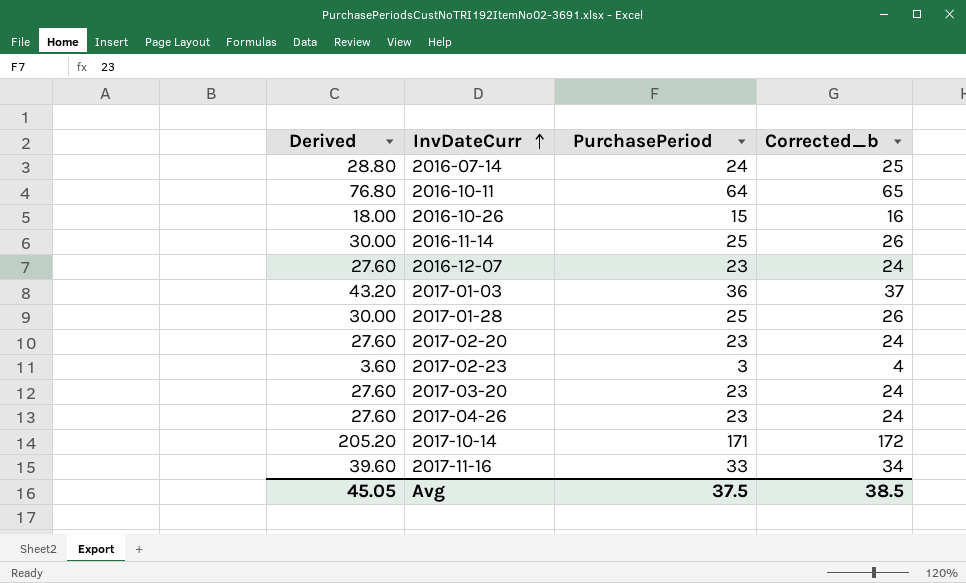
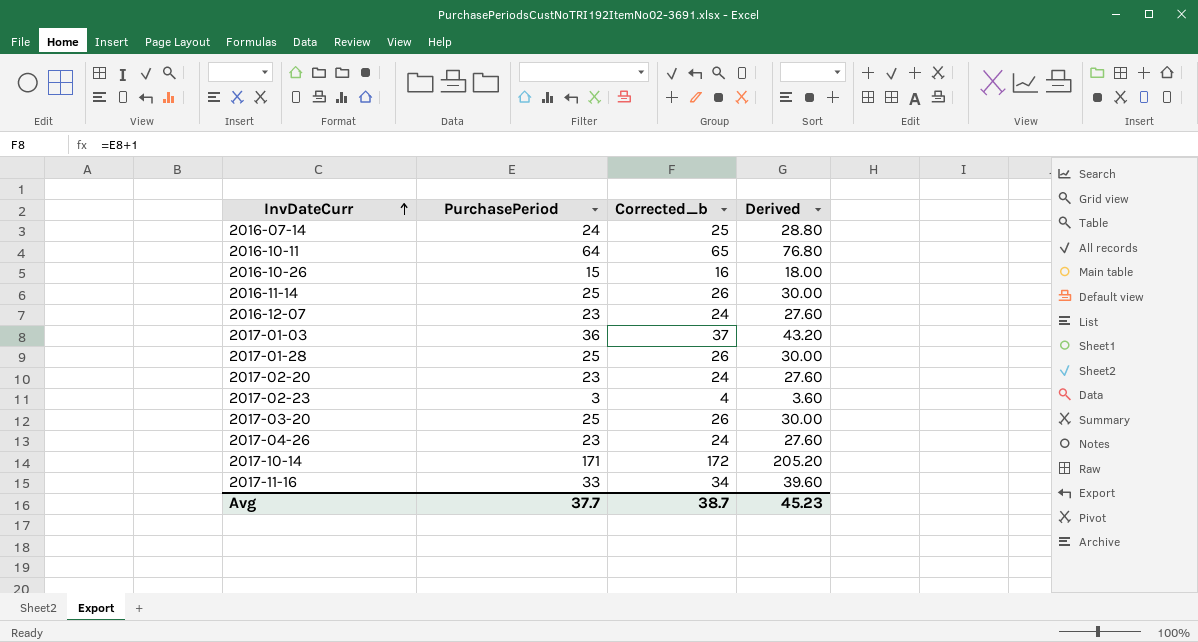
column Derived | position: 1 -> 4
2017-03-20 | PurchasePeriod: 23 -> 25
2017-03-20 | Corrected_b: 24 -> 26
2017-03-20 | Derived: 27.60 -> 30.00
Avg | PurchasePeriod: 37.5 -> 37.7
Avg | Corrected_b: 38.5 -> 38.7
Avg | Derived: 45.05 -> 45.23

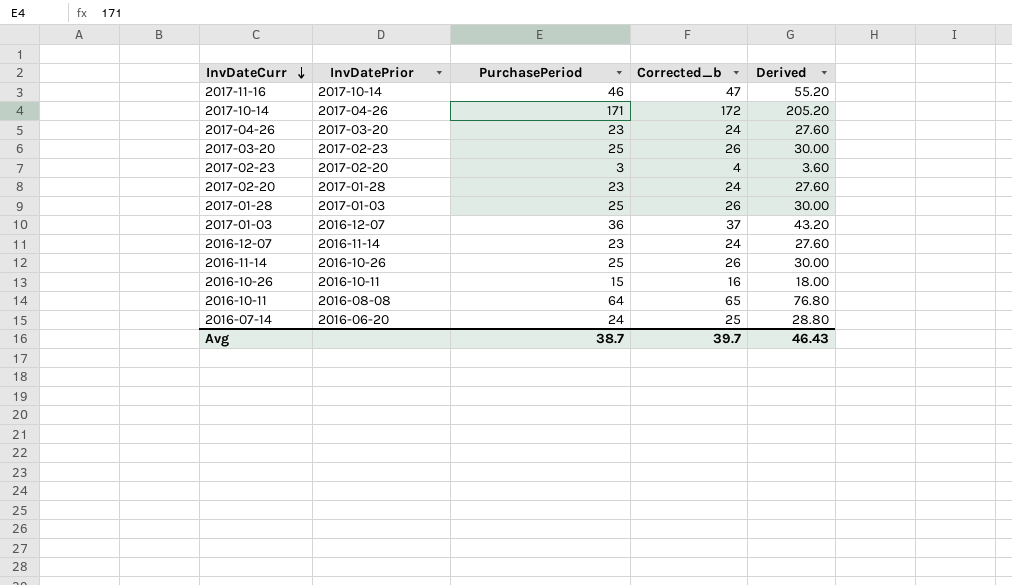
row order: InvDateCurr ascending -> InvDateCurr descending
column InvDatePrior | position: none -> 2
2017-11-16 | PurchasePeriod: 33 -> 46
2017-11-16 | Corrected_b: 34 -> 47
2017-11-16 | Derived: 39.60 -> 55.20
Avg | PurchasePeriod: 37.7 -> 38.7
Avg | Corrected_b: 38.7 -> 39.7
Avg | Derived: 45.23 -> 46.43

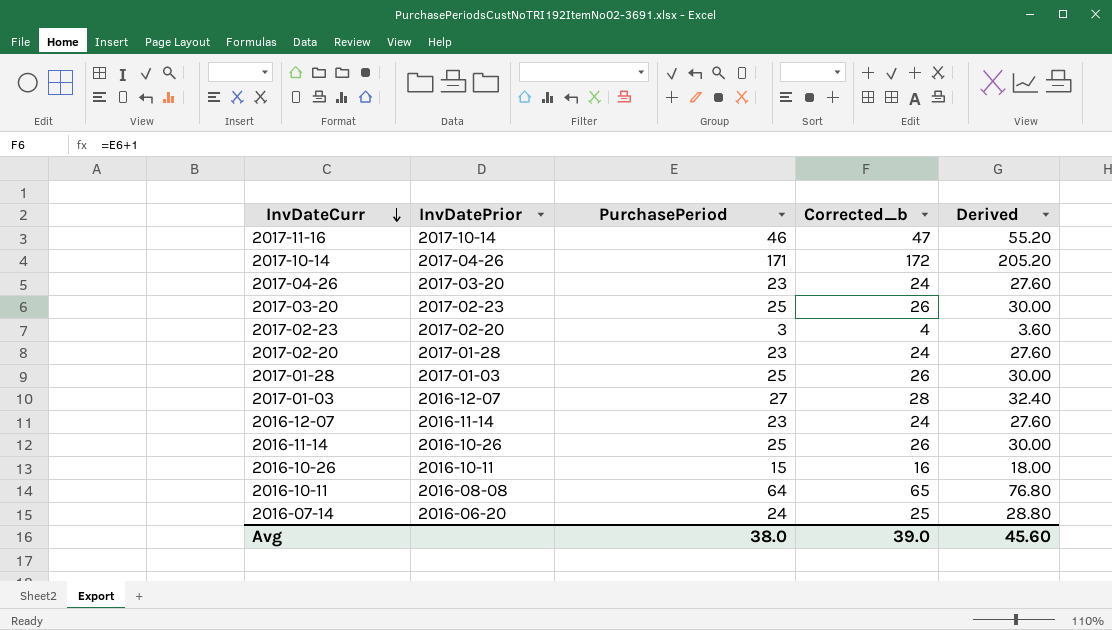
2017-01-03 | PurchasePeriod: 36 -> 27
2017-01-03 | Corrected_b: 37 -> 28
2017-01-03 | Derived: 43.20 -> 32.40
Avg | PurchasePeriod: 38.7 -> 38.0
Avg | Corrected_b: 39.7 -> 39.0
Avg | Derived: 46.43 -> 45.60

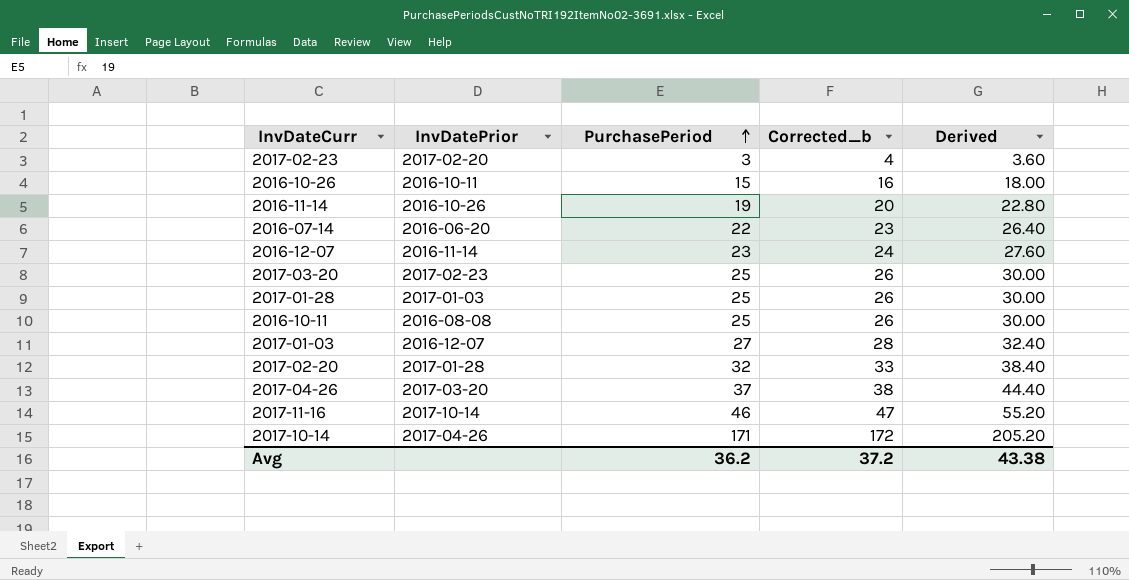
row order: InvDateCurr descending -> PurchasePeriod ascending
2016-11-14 | PurchasePeriod: 25 -> 19
2016-11-14 | Corrected_b: 26 -> 20
2016-11-14 | Derived: 30.00 -> 22.80
2016-07-14 | PurchasePeriod: 24 -> 22
2016-07-14 | Corrected_b: 25 -> 23
2016-07-14 | Derived: 28.80 -> 26.40
2016-10-11 | PurchasePeriod: 64 -> 25
2016-10-11 | Corrected_b: 65 -> 26
2016-10-11 | Derived: 76.80 -> 30.00
2017-02-20 | PurchasePeriod: 23 -> 32
2017-02-20 | Corrected_b: 24 -> 33
2017-02-20 | Derived: 27.60 -> 38.40
2017-04-26 | PurchasePeriod: 23 -> 37
2017-04-26 | Corrected_b: 24 -> 38
2017-04-26 | Derived: 27.60 -> 44.40
Avg | PurchasePeriod: 38.0 -> 36.2
Avg | Corrected_b: 39.0 -> 37.2
Avg | Derived: 45.60 -> 43.38

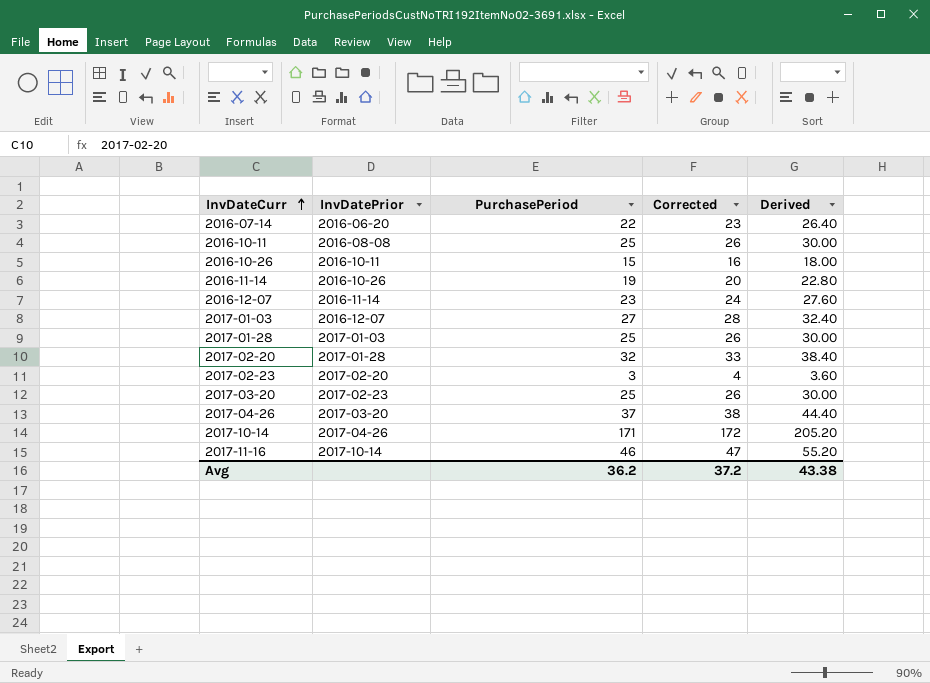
row order: PurchasePeriod ascending -> InvDateCurr ascending
column name: Corrected_b -> Corrected

